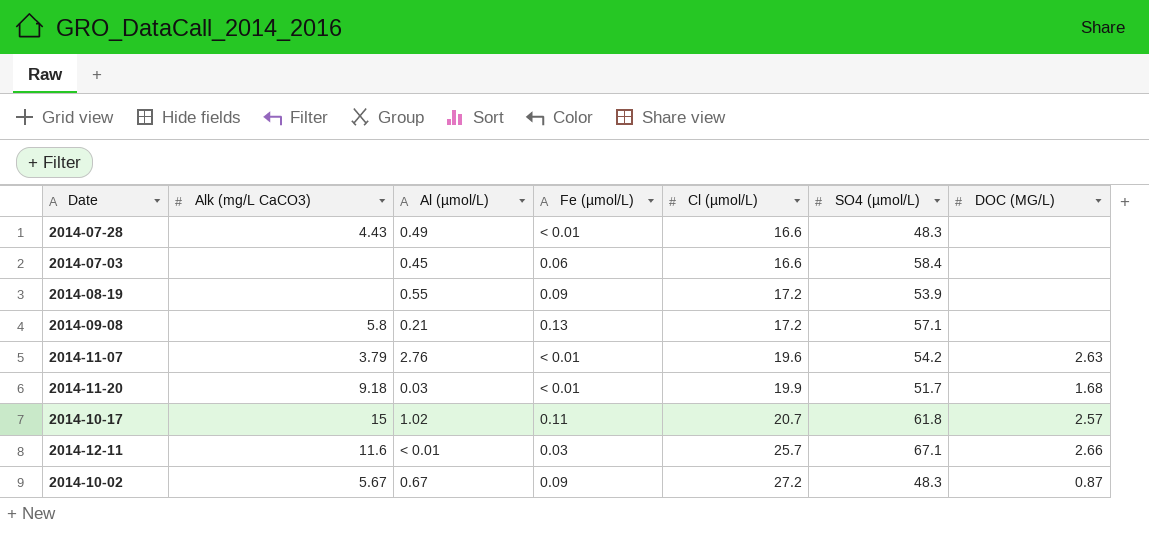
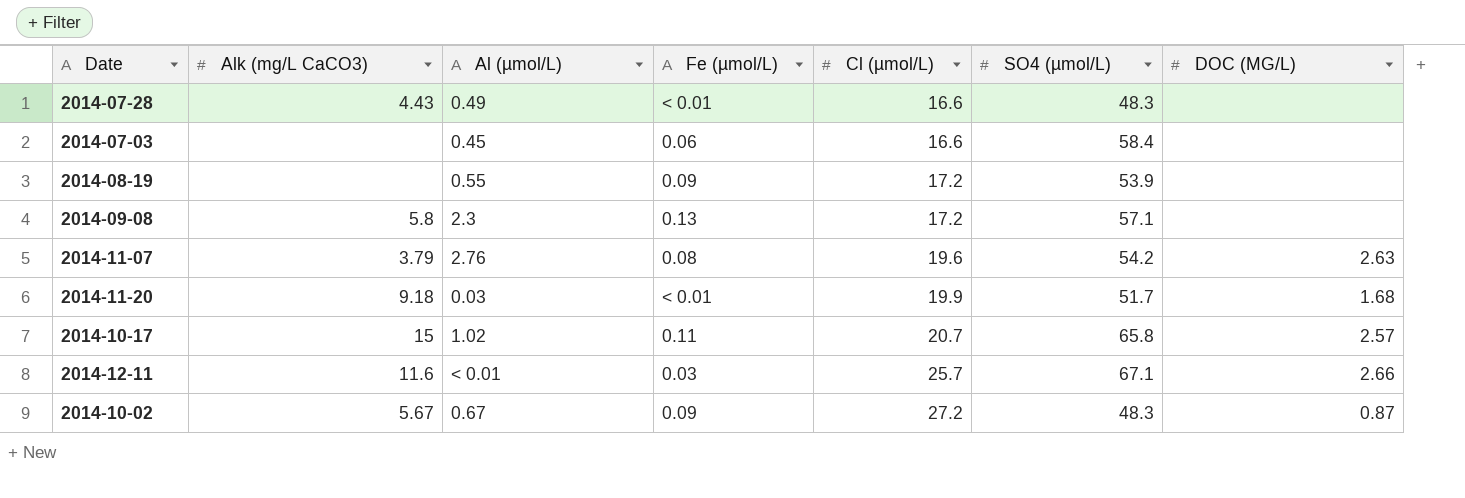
2014-09-08 | Al (µmol/L): 0.21 -> 2.3
2014-11-07 | Fe (µmol/L): < 0.01 -> 0.08
2014-10-17 | SO4 (µmol/L): 61.8 -> 65.8

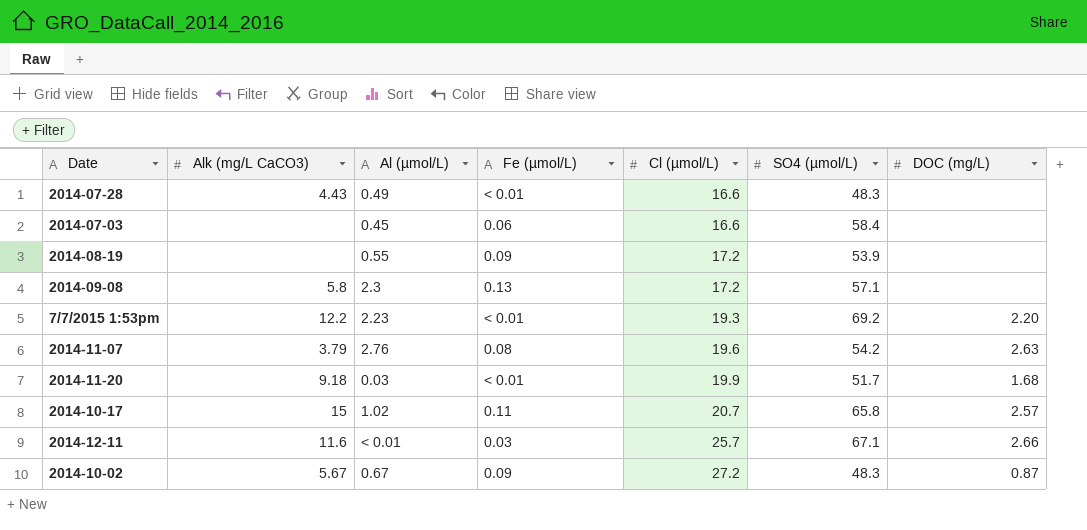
column name: DOC (MG/L) -> DOC (mg/L)
row 7/7/2015 1:53pm: none -> 12.2 | 2.23 | < 0.01 | 19.3 | 69.2 | 2.20

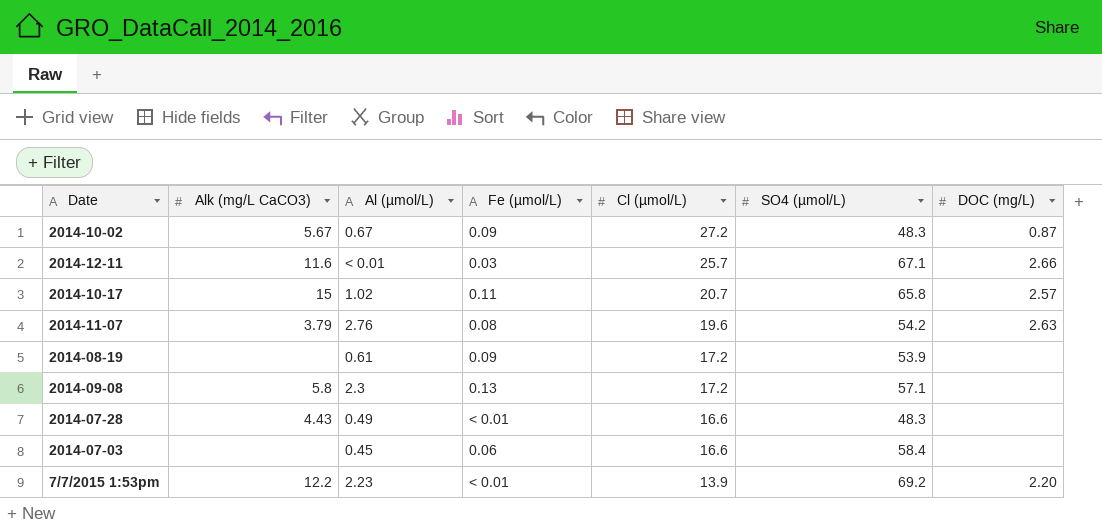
row order: Cl (µmol/L) ascending -> Cl (µmol/L) descending
row 2014-11-20: 9.18 | 0.03 | < 0.01 | 19.9 | 51.7 | 1.68 -> none
2014-08-19 | Al (µmol/L): 0.55 -> 0.61
7/7/2015 1:53pm | Cl (µmol/L): 19.3 -> 13.9

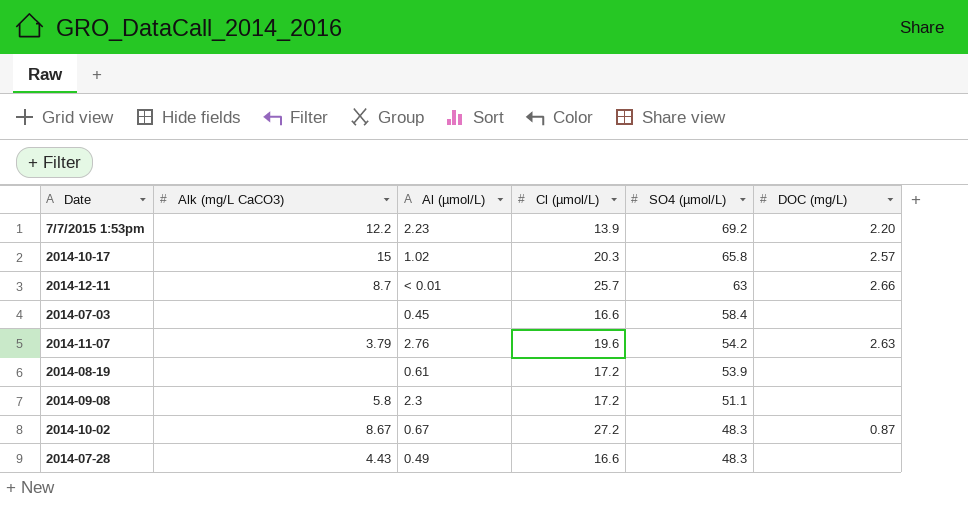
row order: Cl (µmol/L) descending -> SO4 (µmol/L) descending
column Fe (µmol/L) | position: 4 -> none
2014-10-17 | Cl (µmol/L): 20.7 -> 20.3
2014-12-11 | Alk (mg/L CaCO3): 11.6 -> 8.7
2014-12-11 | SO4 (µmol/L): 67.1 -> 63
2014-09-08 | SO4 (µmol/L): 57.1 -> 51.1
2014-10-02 | Alk (mg/L CaCO3): 5.67 -> 8.67

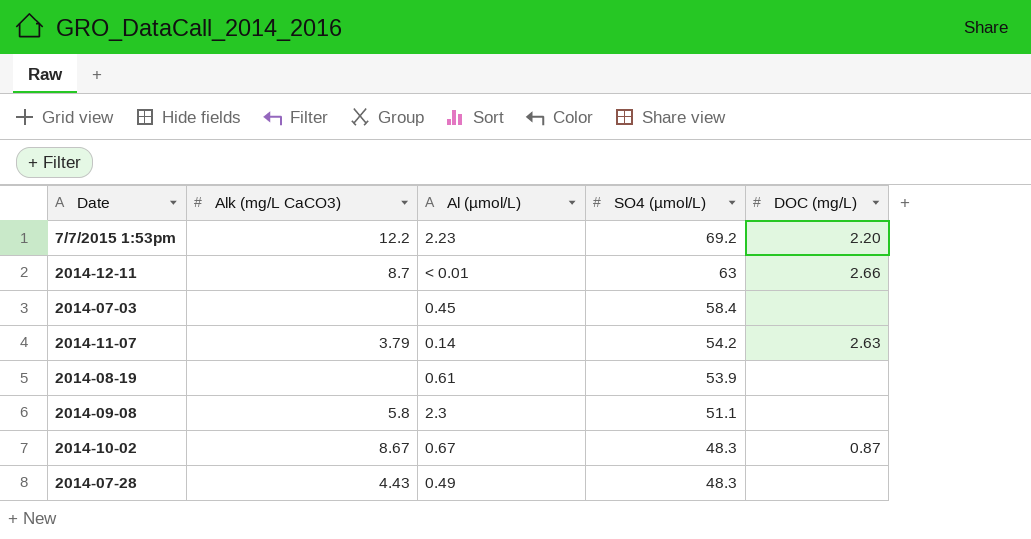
column Cl (µmol/L) | position: 4 -> none
row 2014-10-17: 15 | 1.02 | 20.3 | 65.8 | 2.57 -> none
2014-11-07 | Al (µmol/L): 2.76 -> 0.14

